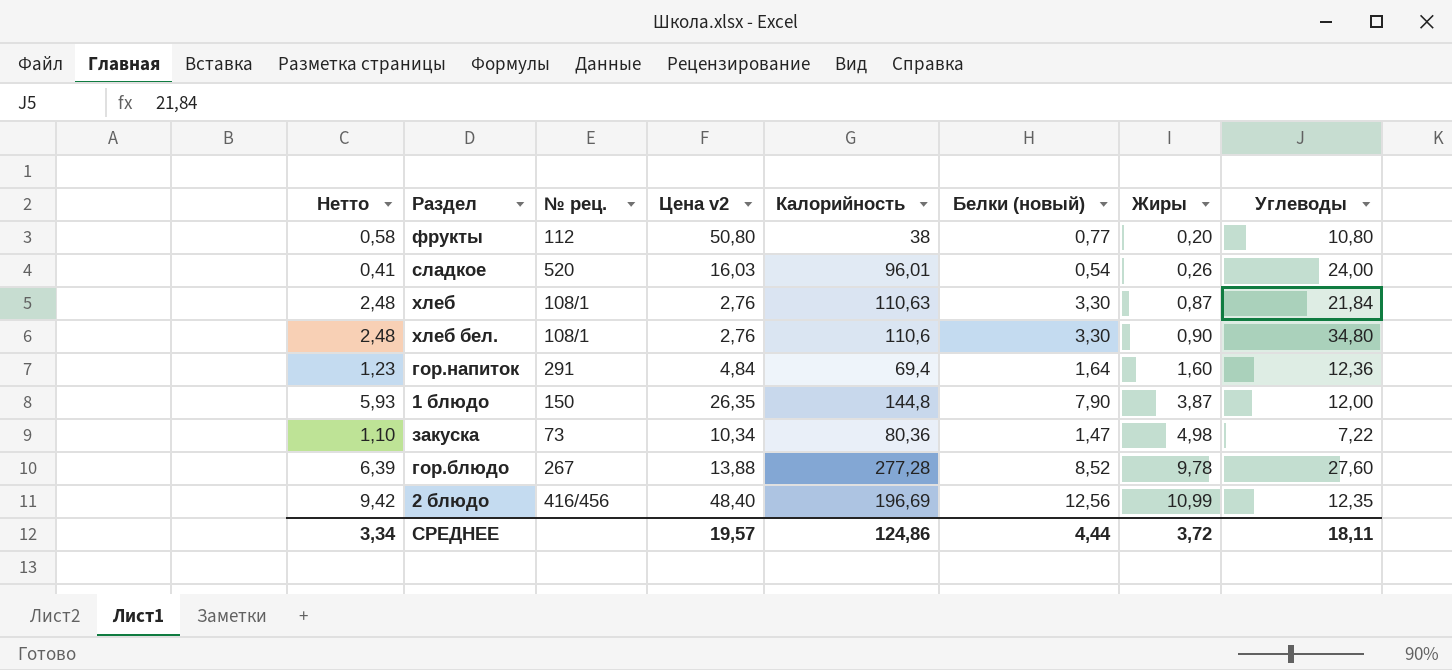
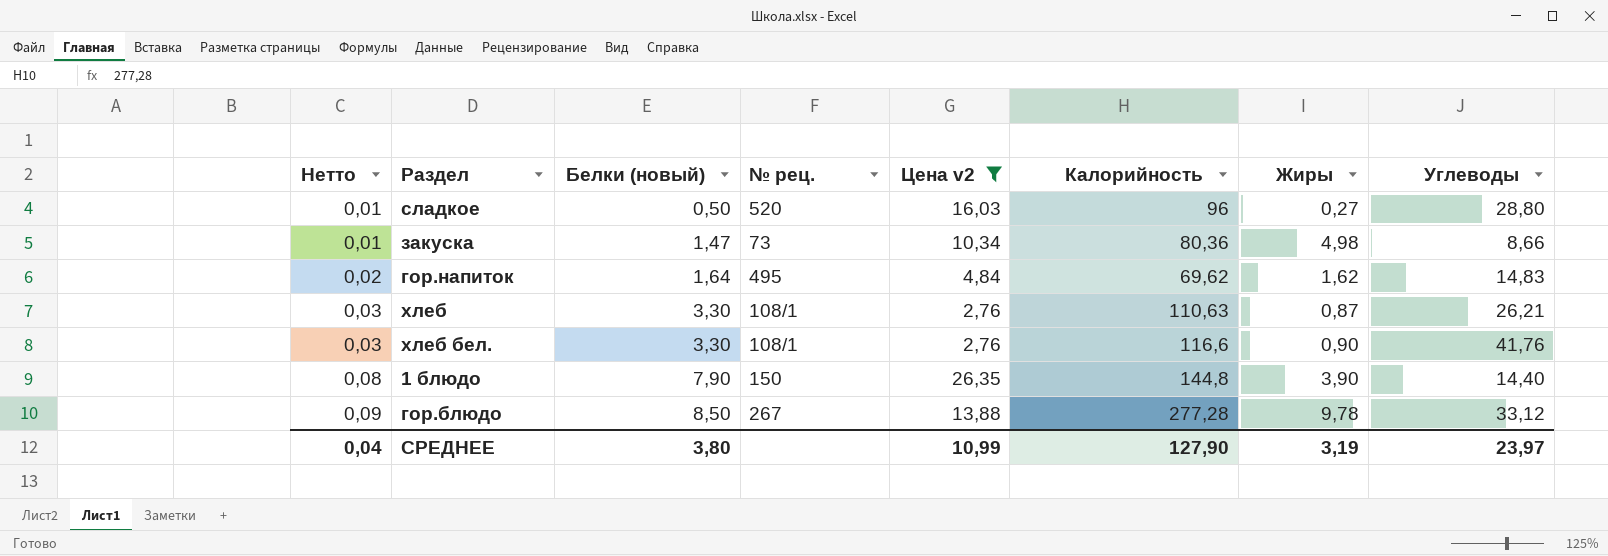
filter: none -> Цена v2 <= 26,35
row order: Жиры ascending -> Нетто ascending
column Нетто | formula: [Белки (новый)] * 0,75 -> [Белки (новый)] * 0,01
column Белки (новый) | position: 6 -> 3
сладкое | Белки (новый): 0,54 -> 0,50
сладкое | Калорийность: 96,01 -> 96
сладкое | Жиры: 0,26 -> 0,27
сладкое | Углеводы: 24,00 -> 28,80
закуска | Углеводы: 7,22 -> 8,66
гор.напиток | № рец.: 291 -> 495
гор.напиток | Калорийность: 69,4 -> 69,62
гор.напиток | Жиры: 1,60 -> 1,62
гор.напиток | Углеводы: 12,36 -> 14,83
хлеб | Углеводы: 21,84 -> 26,21
хлеб бел. | Калорийность: 110,6 -> 116,6
хлеб бел. | Углеводы: 34,80 -> 41,76
1 блюдо | Жиры: 3,87 -> 3,90
1 блюдо | Углеводы: 12,00 -> 14,40
гор.блюдо | Белки (новый): 8,52 -> 8,50
гор.блюдо | Углеводы: 27,60 -> 33,12
СРЕДНЕЕ | Нетто: 3,34 -> 0,04
СРЕДНЕЕ | Белки (новый): 4,44 -> 3,80
СРЕДНЕЕ | Цена v2: 19,57 -> 10,99
СРЕДНЕЕ | Калорийность: 124,86 -> 127,90
СРЕДНЕЕ | Жиры: 3,72 -> 3,19
СРЕДНЕЕ | Углеводы: 18,11 -> 23,97

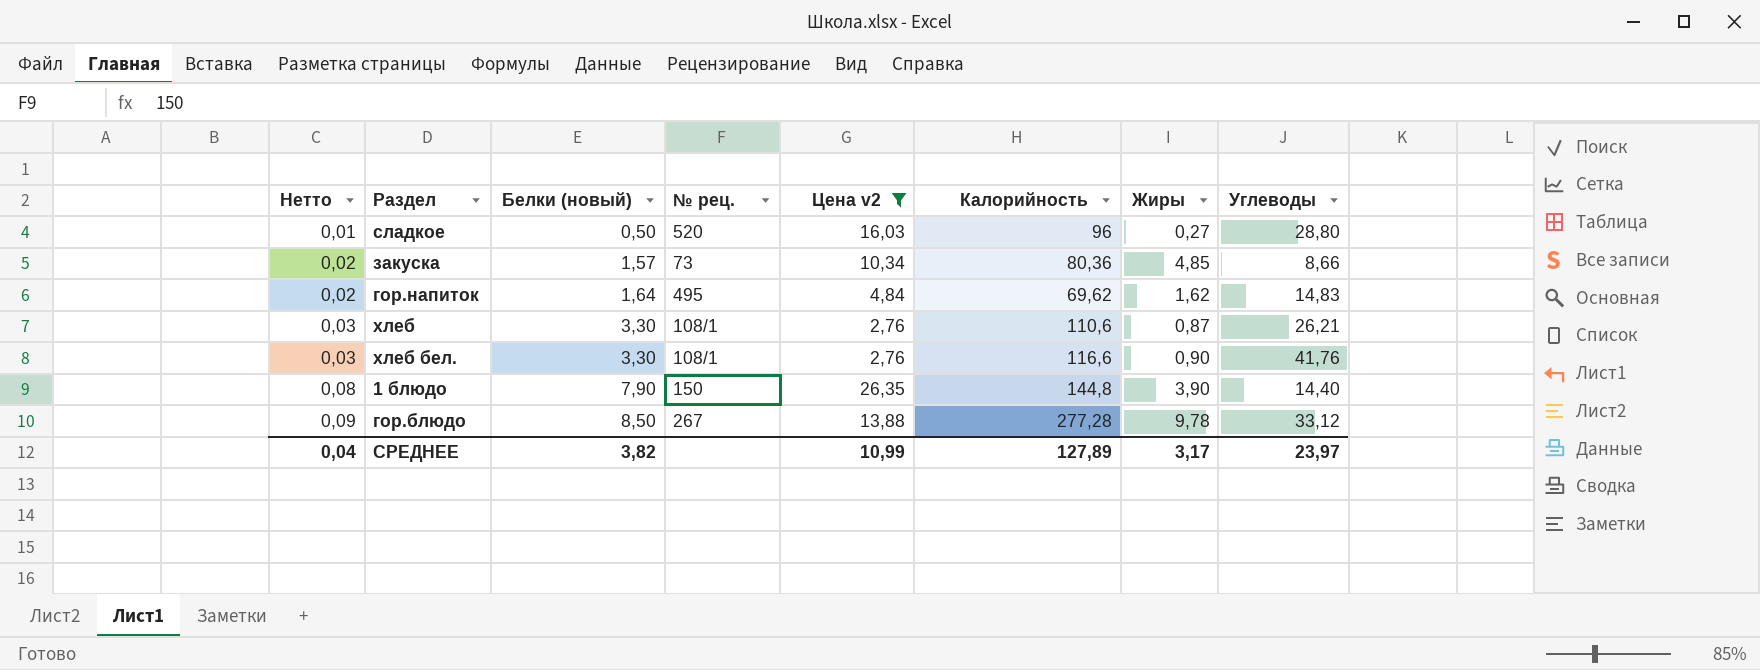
закуска | Нетто: 0,01 -> 0,02
закуска | Белки (новый): 1,47 -> 1,57
закуска | Жиры: 4,98 -> 4,85
хлеб | Калорийность: 110,63 -> 110,6
СРЕДНЕЕ | Белки (новый): 3,80 -> 3,82
СРЕДНЕЕ | Калорийность: 127,90 -> 127,89
СРЕДНЕЕ | Жиры: 3,19 -> 3,17

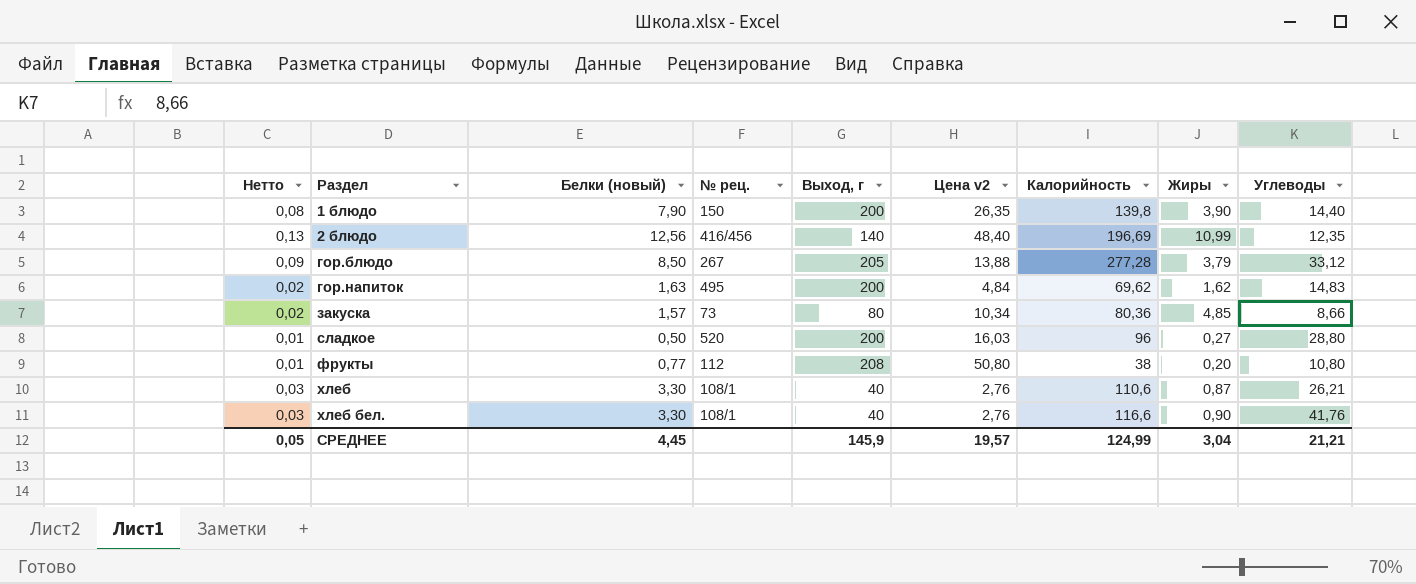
filter: Цена v2 <= 26,35 -> none
row order: Нетто ascending -> Раздел ascending
column Выход, г | position: none -> 5
1 блюдо | Калорийность: 144,8 -> 139,8
гор.блюдо | Жиры: 9,78 -> 3,79
гор.напиток | Белки (новый): 1,64 -> 1,63
СРЕДНЕЕ | Нетто: 0,04 -> 0,05
СРЕДНЕЕ | Белки (новый): 3,82 -> 4,45
СРЕДНЕЕ | Цена v2: 10,99 -> 19,57
СРЕДНЕЕ | Калорийность: 127,89 -> 124,99
СРЕДНЕЕ | Жиры: 3,17 -> 3,04
СРЕДНЕЕ | Углеводы: 23,97 -> 21,21

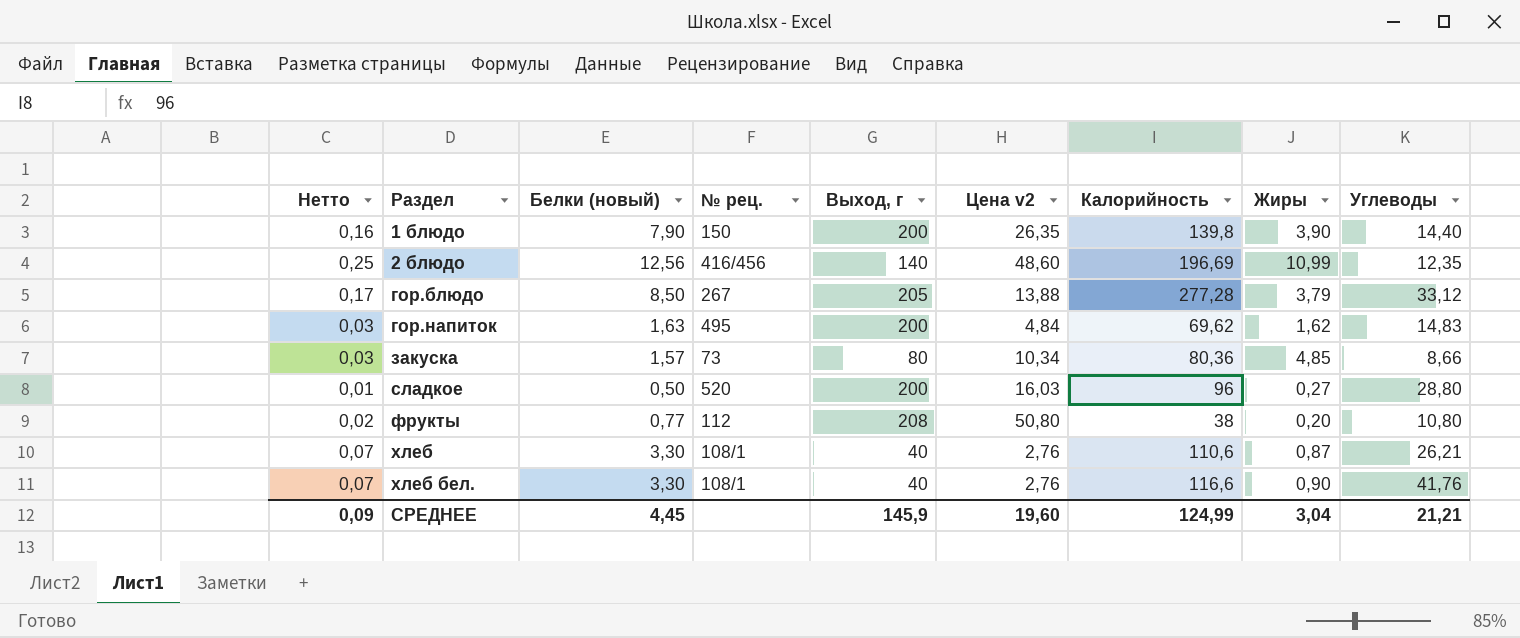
column Нетто | formula: [Белки (новый)] * 0,01 -> [Белки (новый)] * 0,02
2 блюдо | Цена v2: 48,40 -> 48,60
СРЕДНЕЕ | Нетто: 0,05 -> 0,09
СРЕДНЕЕ | Цена v2: 19,57 -> 19,60

